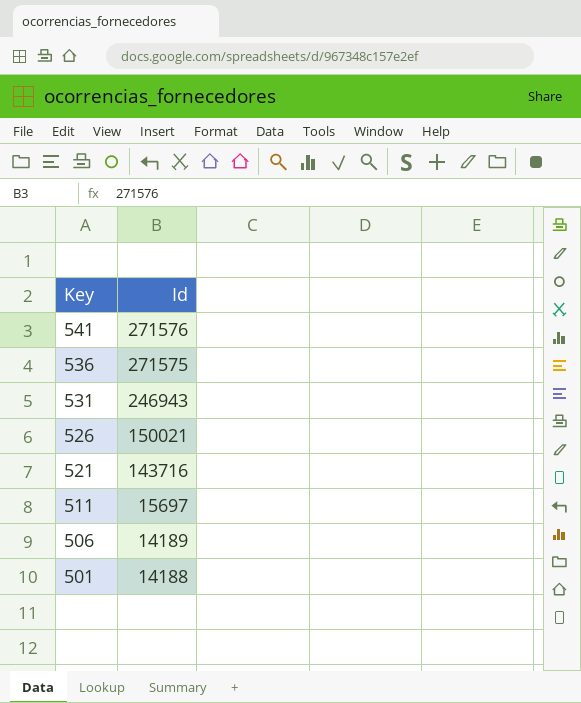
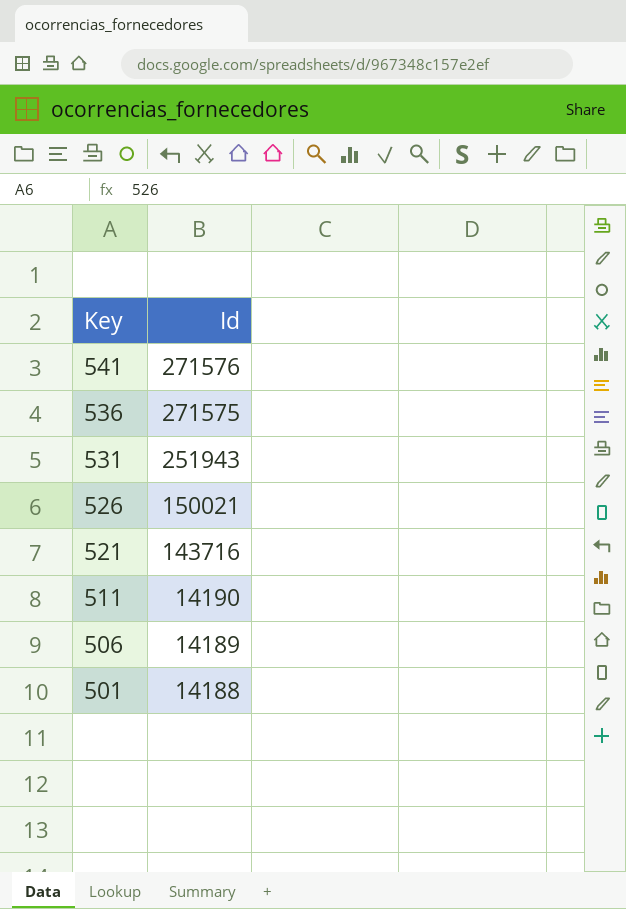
531 | Id: 246943 -> 251943
511 | Id: 15697 -> 14190

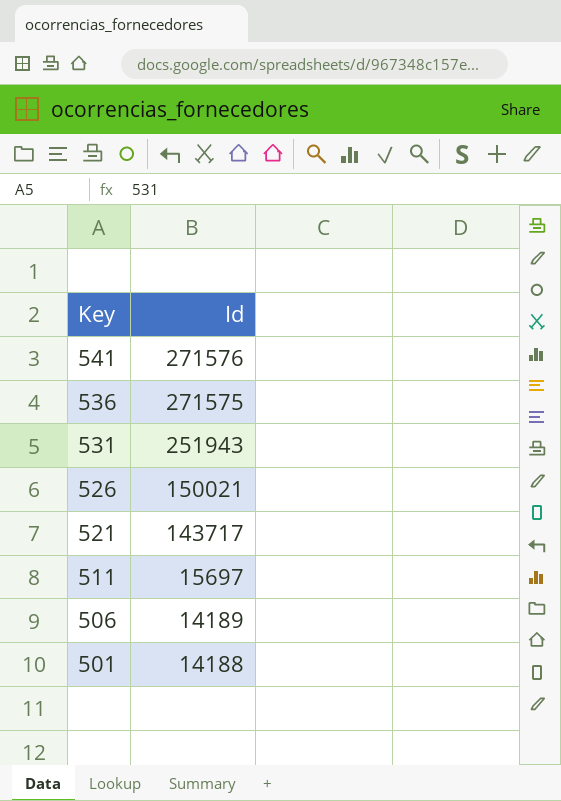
521 | Id: 143716 -> 143717
511 | Id: 14190 -> 15697

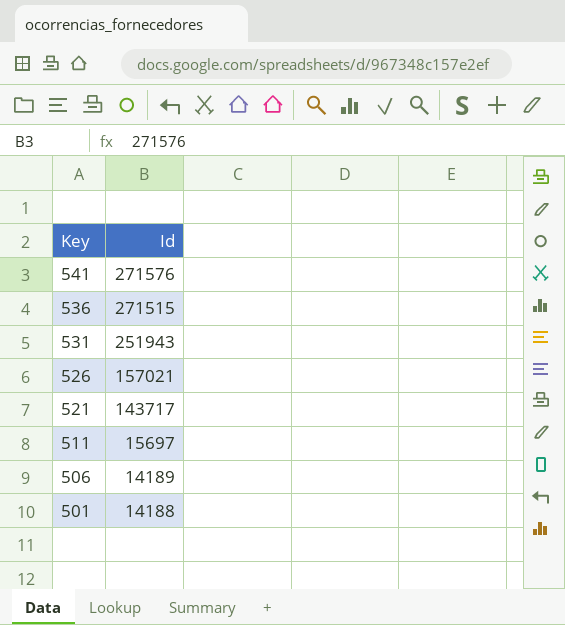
536 | Id: 271575 -> 271515
526 | Id: 150021 -> 157021

